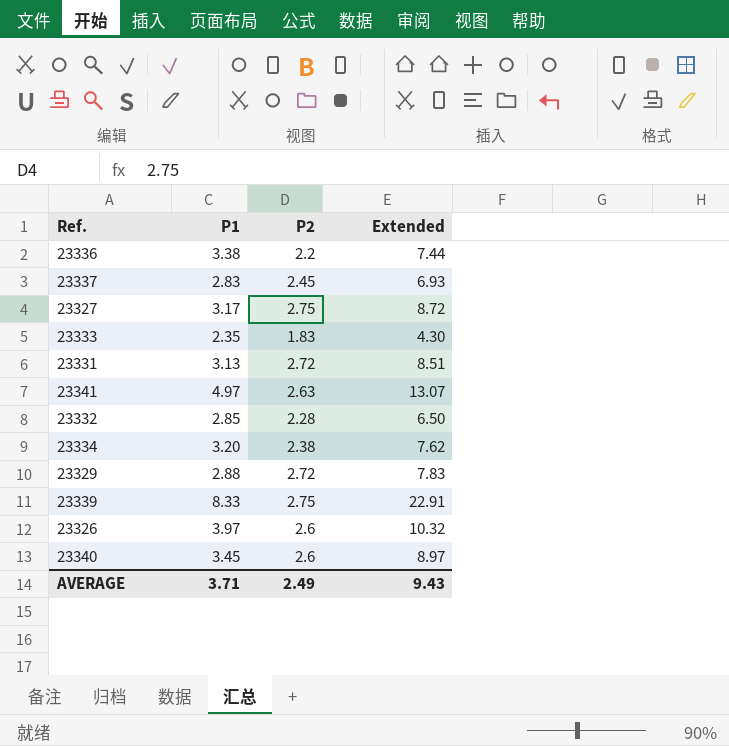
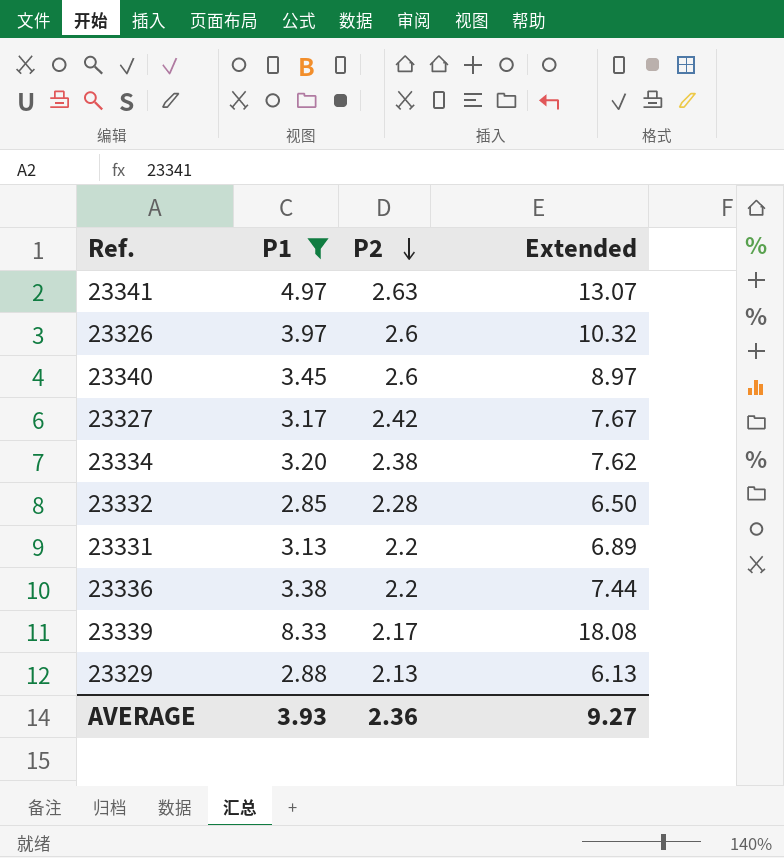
filter: none -> P1 >= 2.85
row order: none -> P2 descending
23327 | P2: 2.75 -> 2.42
23327 | Extended: 8.72 -> 7.67
23331 | P2: 2.72 -> 2.2
23331 | Extended: 8.51 -> 6.89
23339 | P2: 2.75 -> 2.17
23339 | Extended: 22.91 -> 18.08
23329 | P2: 2.72 -> 2.13
23329 | Extended: 7.83 -> 6.13
AVERAGE | P1: 3.71 -> 3.93
AVERAGE | P2: 2.49 -> 2.36
AVERAGE | Extended: 9.43 -> 9.27

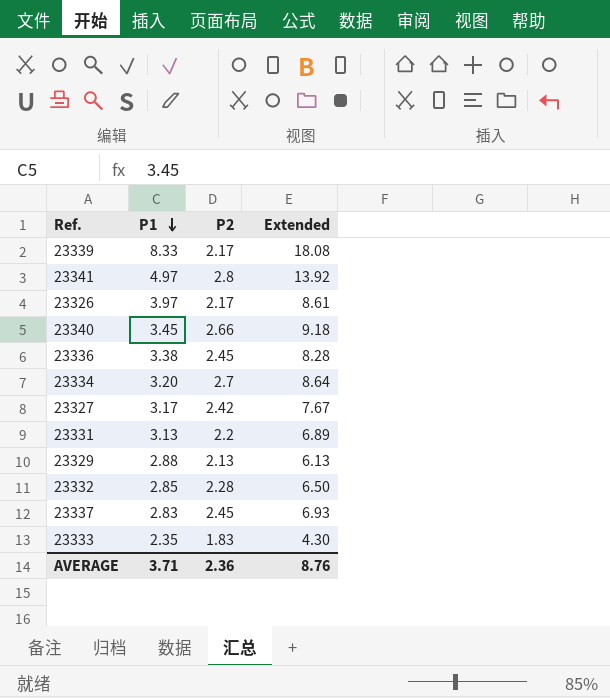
filter: P1 >= 2.85 -> none
row order: P2 descending -> P1 descending
23341 | P2: 2.63 -> 2.8
23341 | Extended: 13.07 -> 13.92
23326 | P2: 2.6 -> 2.17
23326 | Extended: 10.32 -> 8.61
23340 | P2: 2.6 -> 2.66
23340 | Extended: 8.97 -> 9.18
23336 | P2: 2.2 -> 2.45
23336 | Extended: 7.44 -> 8.28
23334 | P2: 2.38 -> 2.7
23334 | Extended: 7.62 -> 8.64
AVERAGE | P1: 3.93 -> 3.71
AVERAGE | Extended: 9.27 -> 8.76

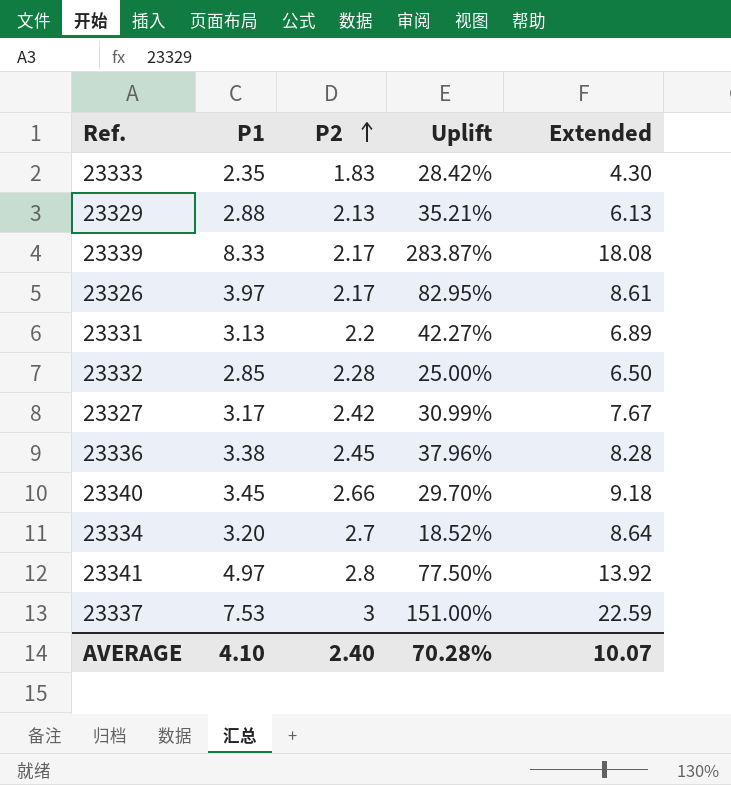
row order: P1 descending -> P2 ascending
column Uplift | formula: none -> ([P1] - [P2]) / [P2]
23337 | P1: 2.83 -> 7.53
23337 | P2: 2.45 -> 3
23337 | Extended: 6.93 -> 22.59
AVERAGE | P1: 3.71 -> 4.10
AVERAGE | P2: 2.36 -> 2.40
AVERAGE | Extended: 8.76 -> 10.07

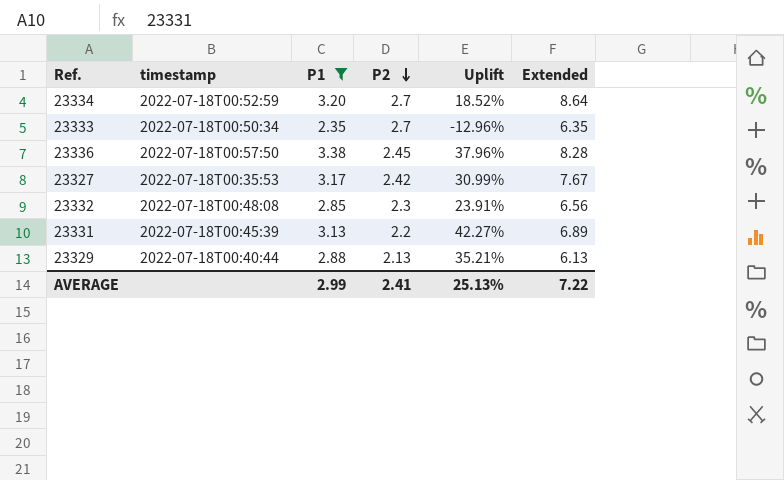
filter: none -> P1 <= 3.38
row order: P2 ascending -> P2 descending
column timestamp | position: none -> 2
23333 | P2: 1.83 -> 2.7
23333 | Uplift: 28.42% -> -12.96%
23333 | Extended: 4.30 -> 6.35
23332 | P2: 2.28 -> 2.3
23332 | Uplift: 25.00% -> 23.91%
23332 | Extended: 6.50 -> 6.56
AVERAGE | P1: 4.10 -> 2.99
AVERAGE | P2: 2.40 -> 2.41
AVERAGE | Uplift: 70.28% -> 25.13%
AVERAGE | Extended: 10.07 -> 7.22

